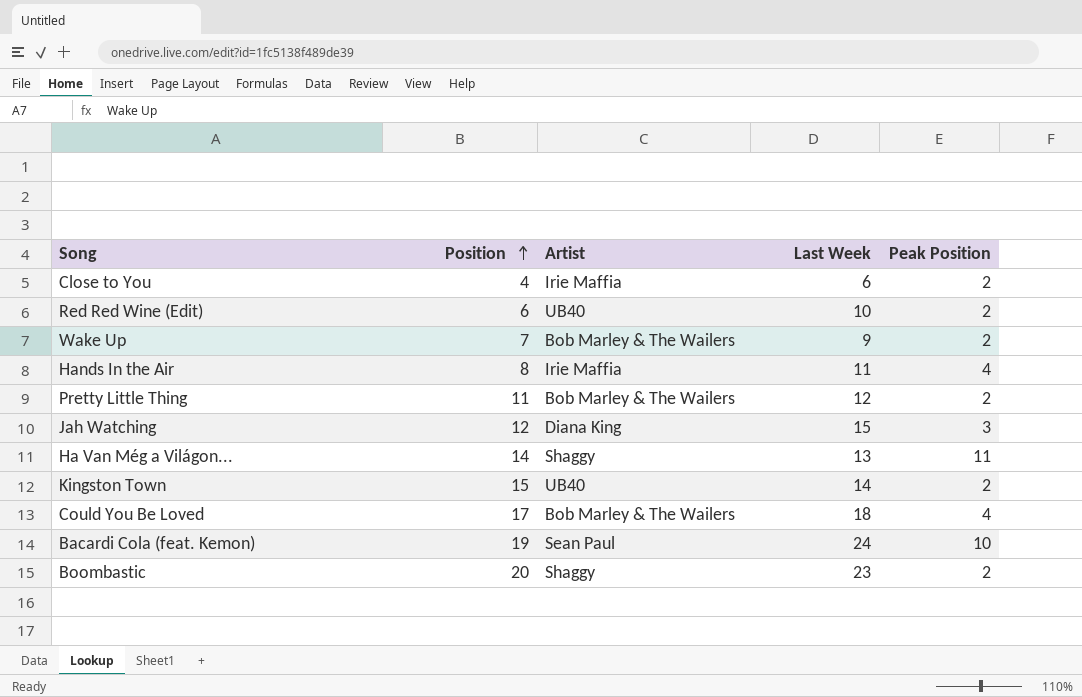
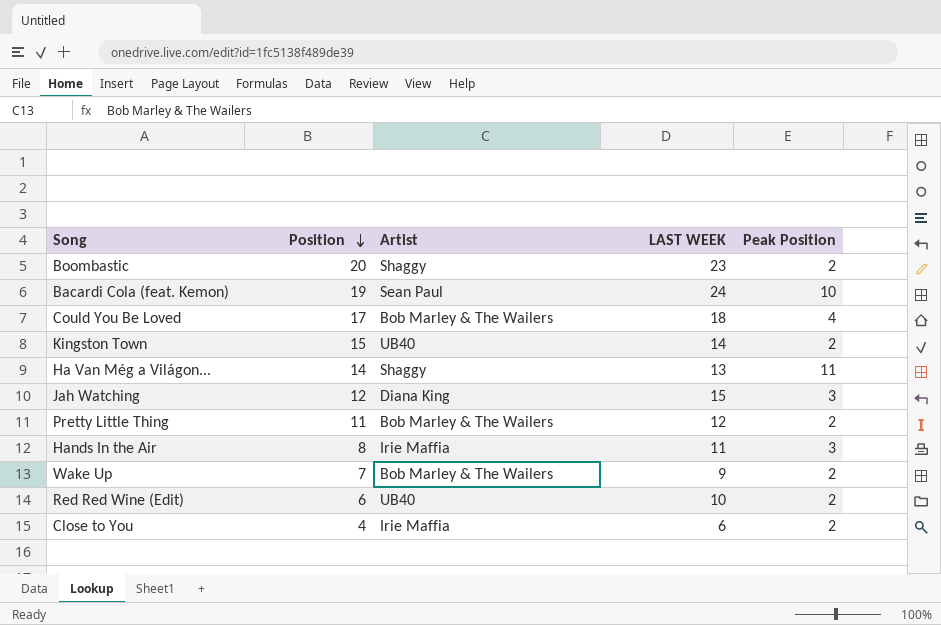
row order: Position ascending -> Position descending
column name: Last Week -> LAST WEEK
Hands In the Air | Peak Position: 4 -> 3

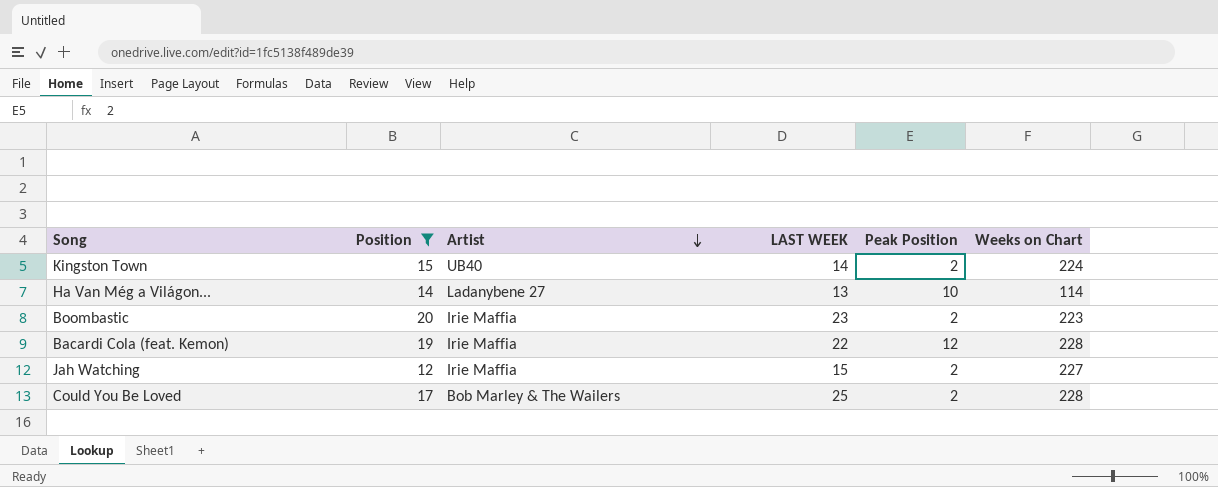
filter: none -> Position >= 12
row order: Position descending -> Artist descending
column Weeks on Chart | position: none -> 6
Ha Van Még a Világon... | Artist: Shaggy -> Ladanybene 27
Ha Van Még a Világon... | Peak Position: 11 -> 10
Boombastic | Artist: Shaggy -> Irie Maffia
Bacardi Cola (feat. Kemon) | Artist: Sean Paul -> Irie Maffia
Bacardi Cola (feat. Kemon) | LAST WEEK: 24 -> 22
Bacardi Cola (feat. Kemon) | Peak Position: 10 -> 12
Jah Watching | Artist: Diana King -> Irie Maffia
Jah Watching | Peak Position: 3 -> 2
Could You Be Loved | LAST WEEK: 18 -> 25
Could You Be Loved | Peak Position: 4 -> 2

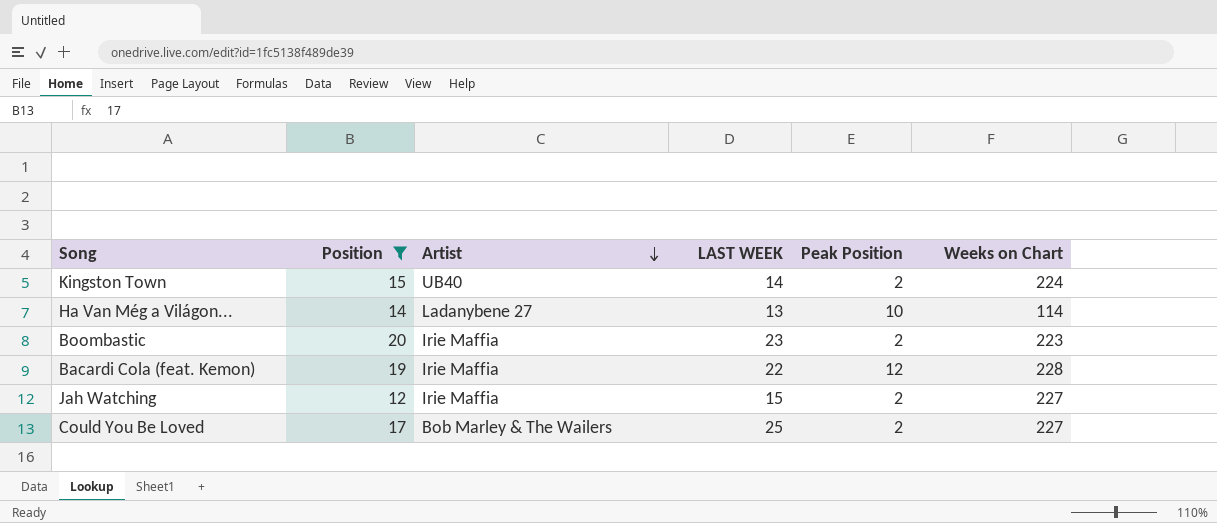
Could You Be Loved | Weeks on Chart: 228 -> 227

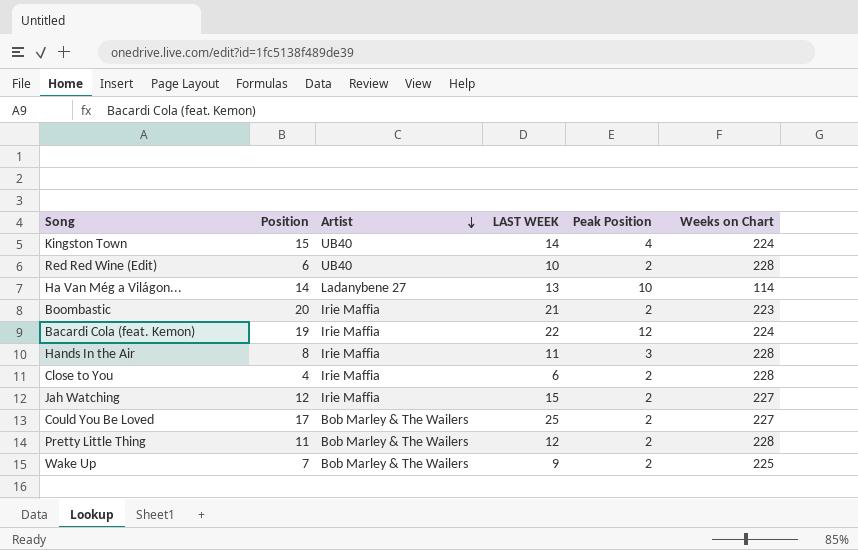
filter: Position >= 12 -> none
Kingston Town | Peak Position: 2 -> 4
Boombastic | LAST WEEK: 23 -> 21
Bacardi Cola (feat. Kemon) | Weeks on Chart: 228 -> 224

